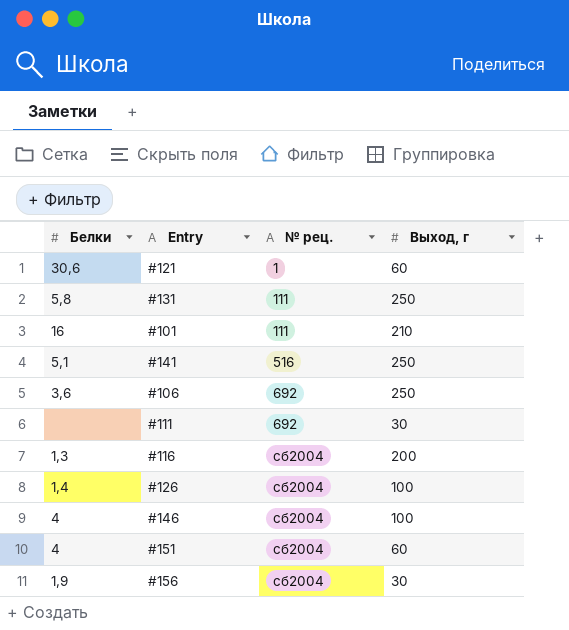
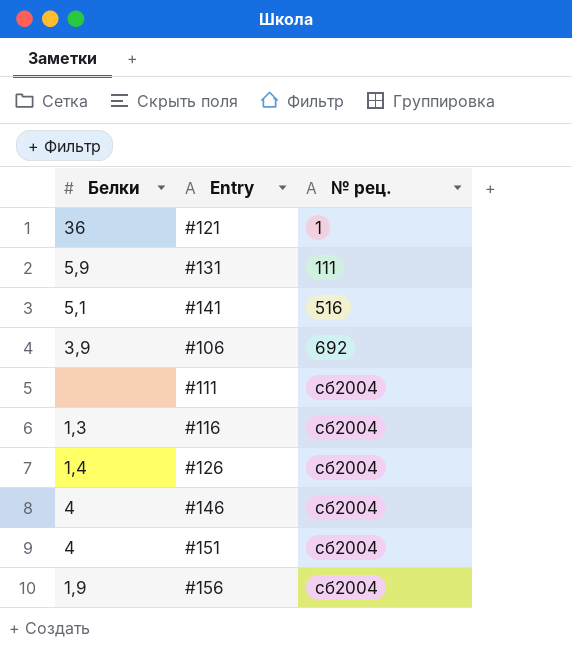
column Выход, г | position: 4 -> none
row #101: 16 | 111 | 210 -> none
#121 | Белки: 30,6 -> 36
#131 | Белки: 5,8 -> 5,9
#106 | Белки: 3,6 -> 3,9
#111 | № рец.: 692 -> сб2004

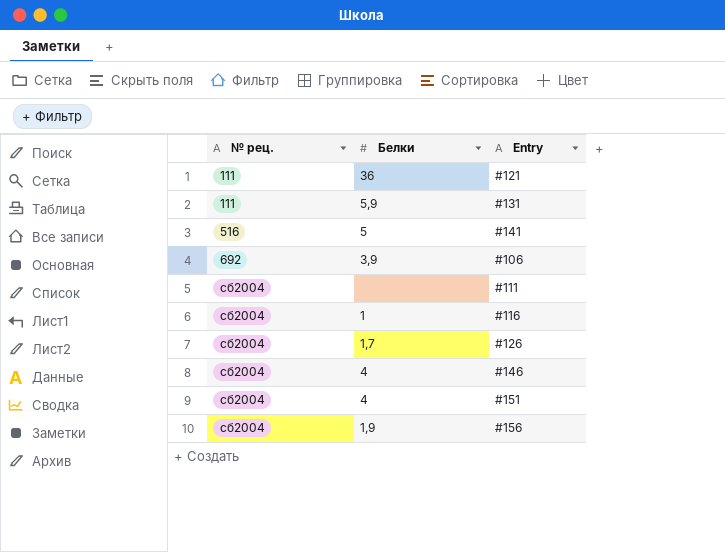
column № рец. | position: 3 -> 1
#121 | № рец.: 1 -> 111
#141 | Белки: 5,1 -> 5
#116 | Белки: 1,3 -> 1
#126 | Белки: 1,4 -> 1,7

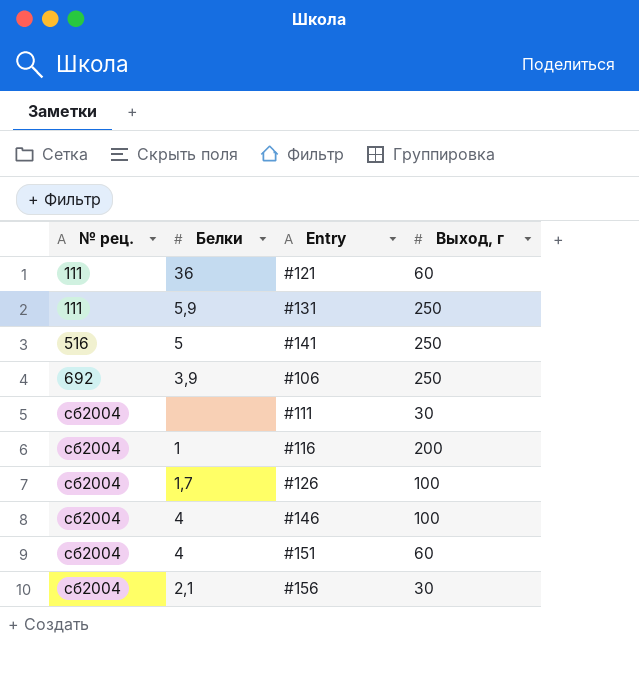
column Выход, г | position: none -> 4
#156 | Белки: 1,9 -> 2,1

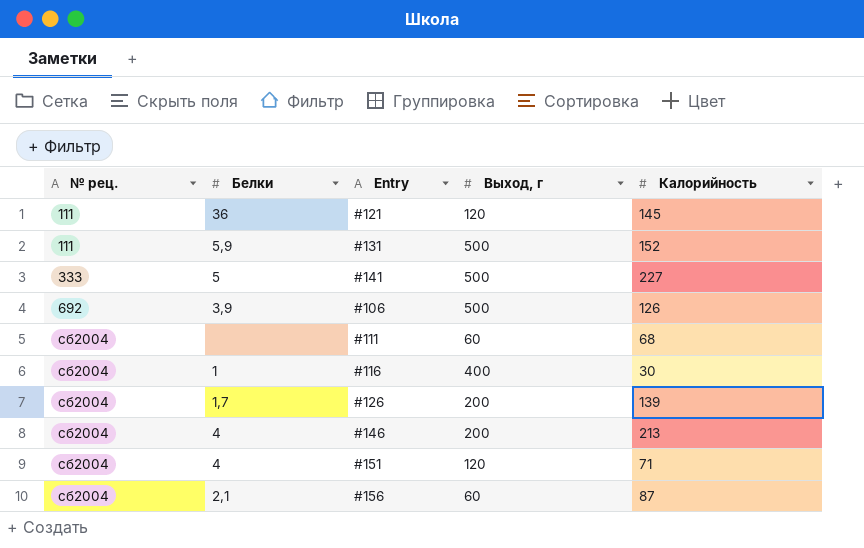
column Калорийность | position: none -> 5
#121 | Выход, г: 60 -> 120
#131 | Выход, г: 250 -> 500
#141 | № рец.: 516 -> 333
#141 | Выход, г: 250 -> 500
#106 | Выход, г: 250 -> 500
#111 | Выход, г: 30 -> 60
#116 | Выход, г: 200 -> 400
#126 | Выход, г: 100 -> 200
#146 | Выход, г: 100 -> 200
#151 | Выход, г: 60 -> 120
#156 | Выход, г: 30 -> 60

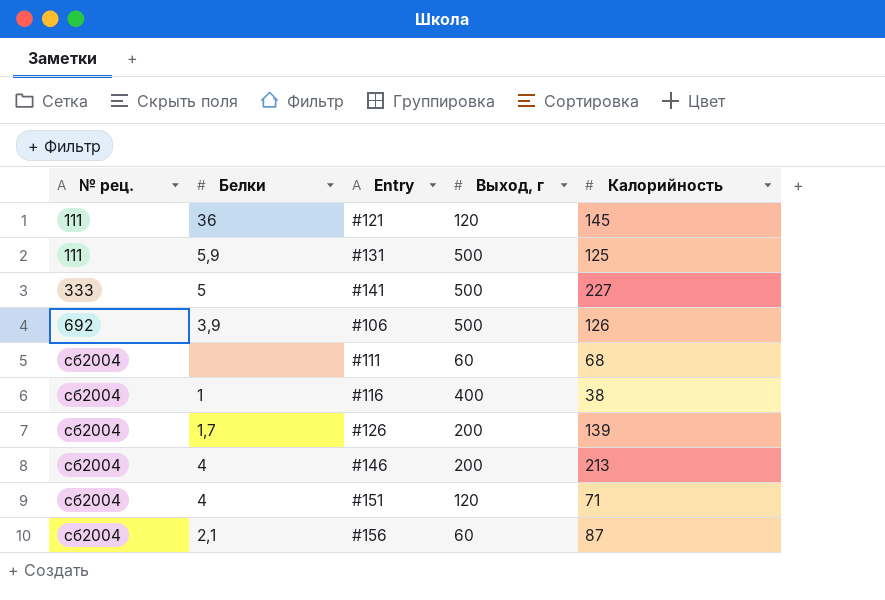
#131 | Калорийность: 152 -> 125
#116 | Калорийность: 30 -> 38

